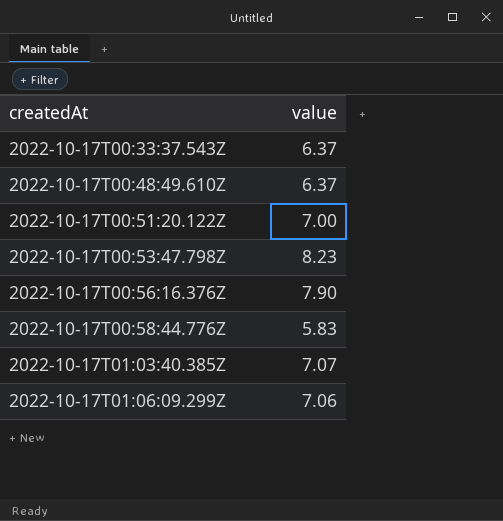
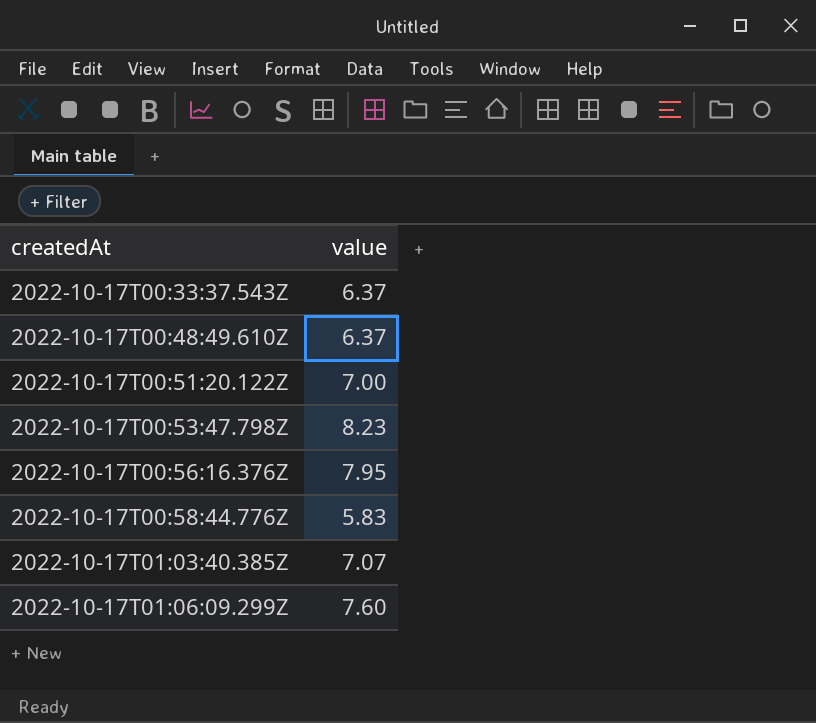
2022-10-17T00:56:16.376Z | value: 7.90 -> 7.95
2022-10-17T01:06:09.299Z | value: 7.06 -> 7.60

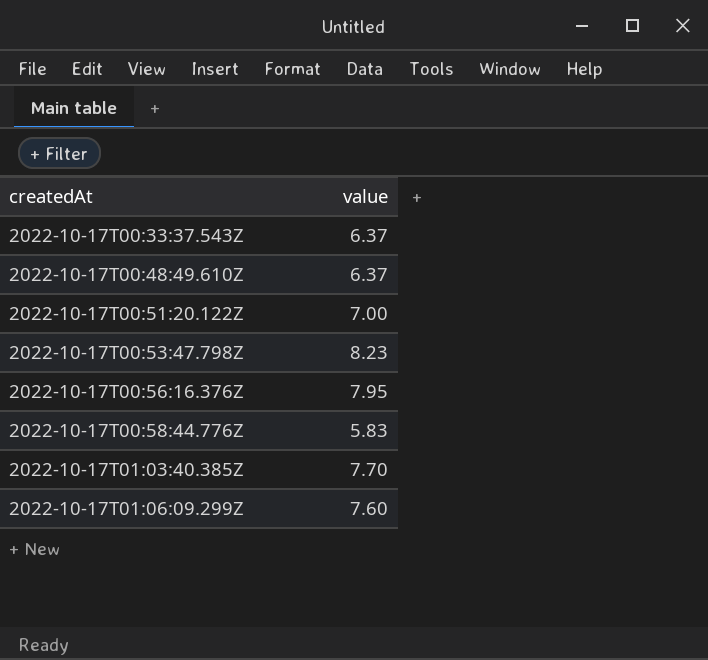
2022-10-17T01:03:40.385Z | value: 7.07 -> 7.70

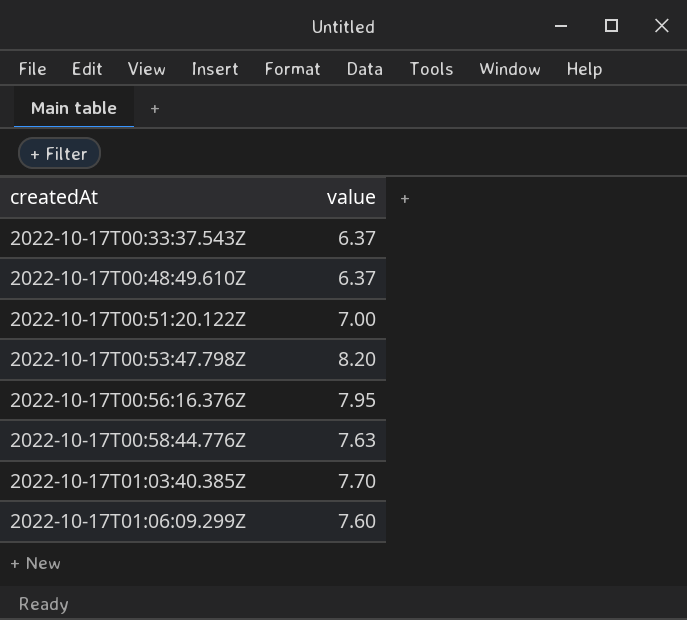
2022-10-17T00:53:47.798Z | value: 8.23 -> 8.20
2022-10-17T00:58:44.776Z | value: 5.83 -> 7.63

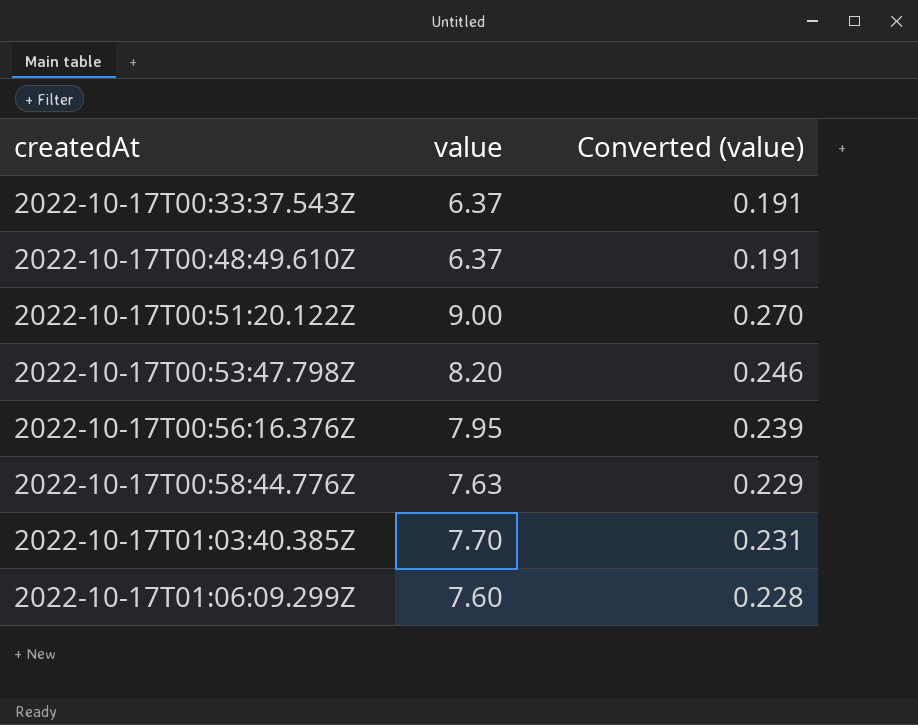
column Converted (value) | formula: none -> [value] * 0.03
2022-10-17T00:51:20.122Z | value: 7.00 -> 9.00

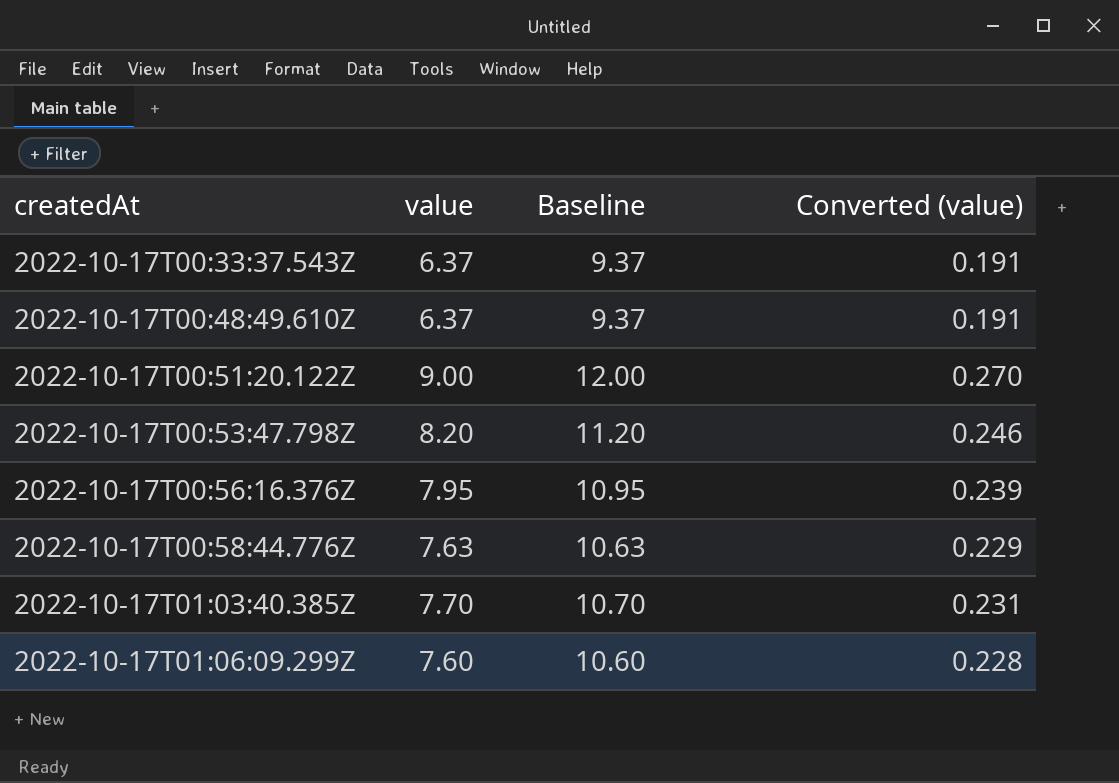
column Baseline | formula: none -> [value] + 3

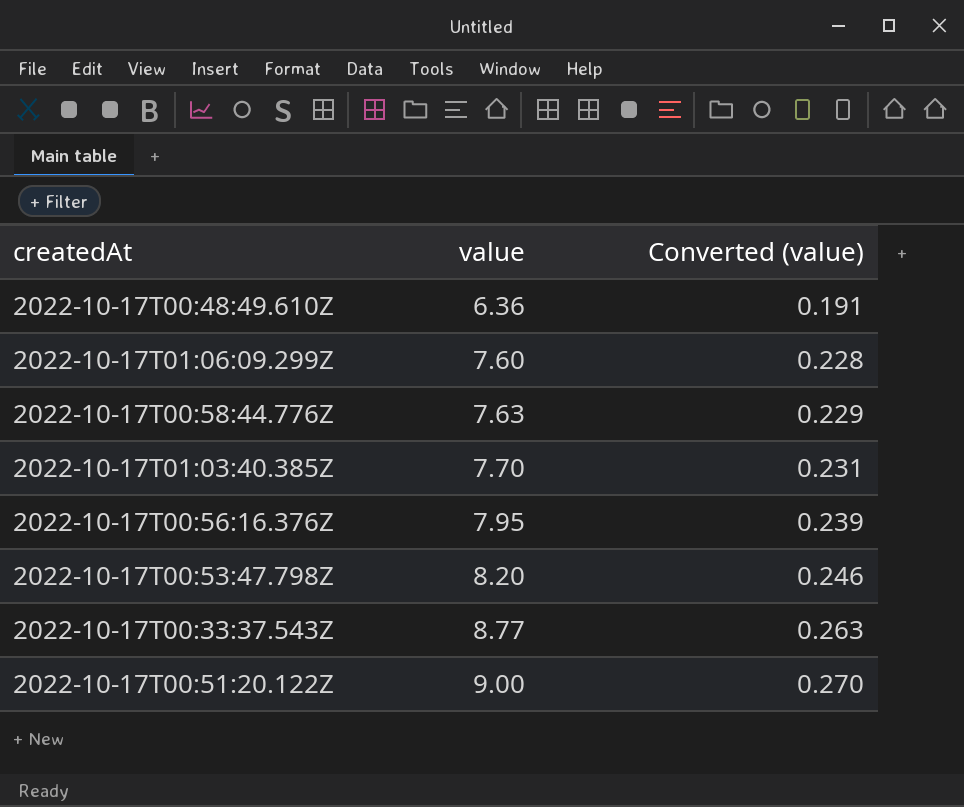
row order: createdAt ascending -> value ascending
column Baseline | formula: [value] + 3 -> none
2022-10-17T00:48:49.610Z | value: 6.37 -> 6.36
2022-10-17T00:33:37.543Z | value: 6.37 -> 8.77
2022-10-17T00:33:37.543Z | Converted (value): 0.191 -> 0.263

